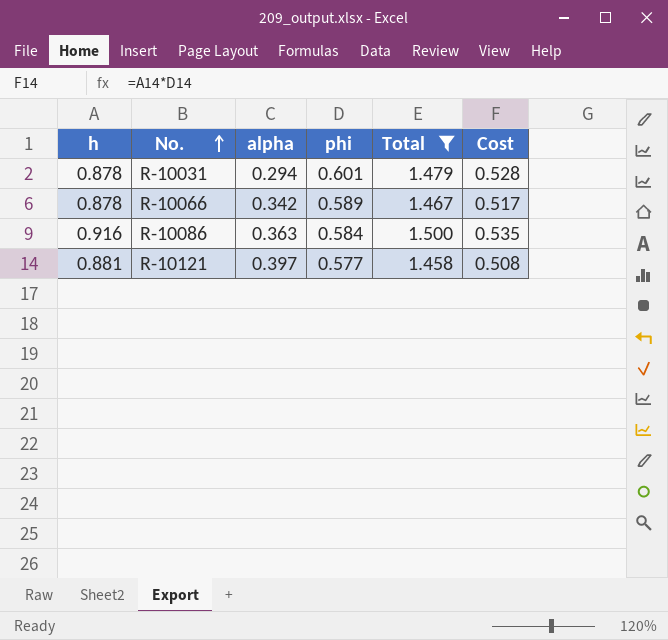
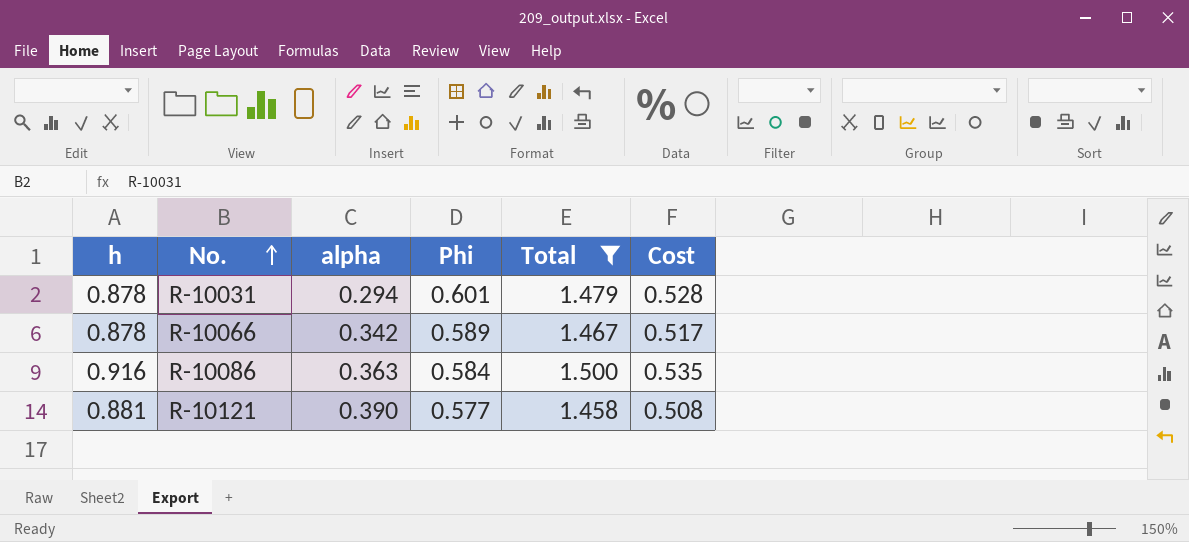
column name: phi -> Phi
R-10121 | alpha: 0.397 -> 0.390

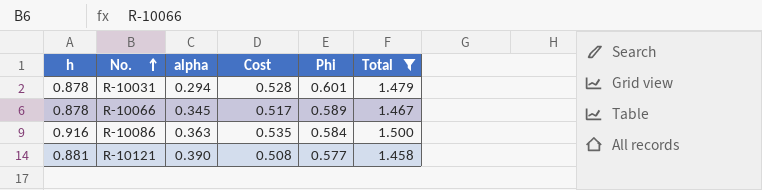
column Cost | position: 6 -> 4
R-10066 | alpha: 0.342 -> 0.345

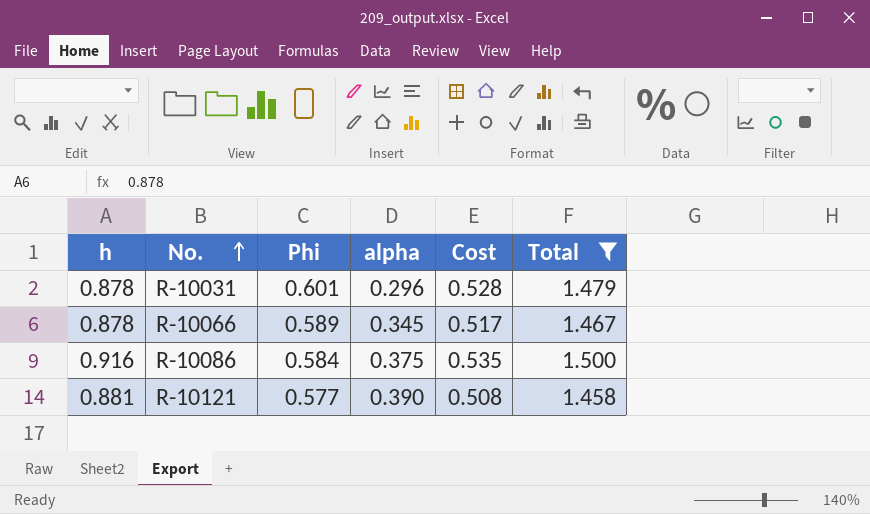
column Phi | position: 5 -> 3
R-10031 | alpha: 0.294 -> 0.296
R-10086 | alpha: 0.363 -> 0.375

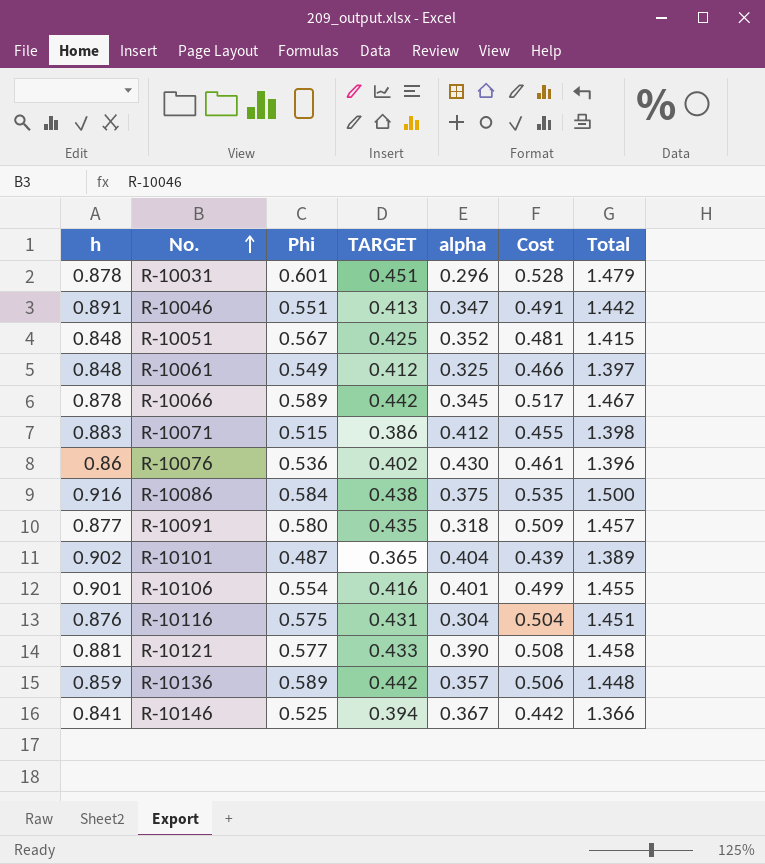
filter: Total >= 1.458 -> none
column TARGET | formula: none -> [Phi] * 0.75

